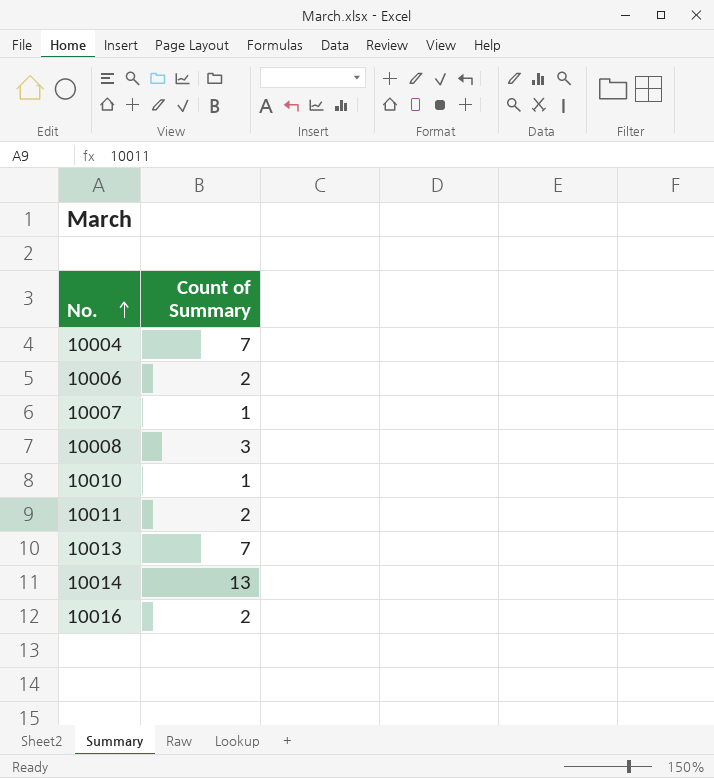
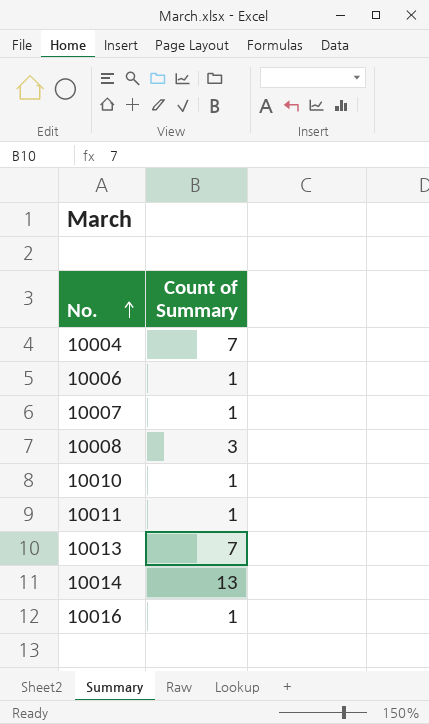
10006 | Count of Summary: 2 -> 1
10011 | Count of Summary: 2 -> 1
10016 | Count of Summary: 2 -> 1

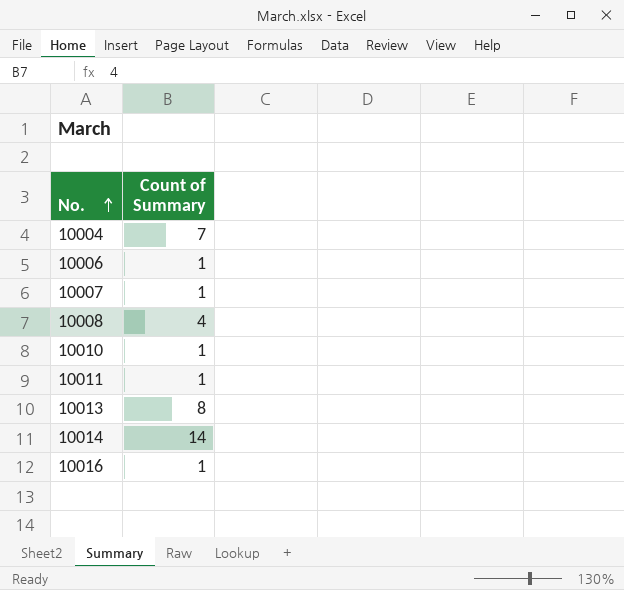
10008 | Count of Summary: 3 -> 4
10013 | Count of Summary: 7 -> 8
10014 | Count of Summary: 13 -> 14

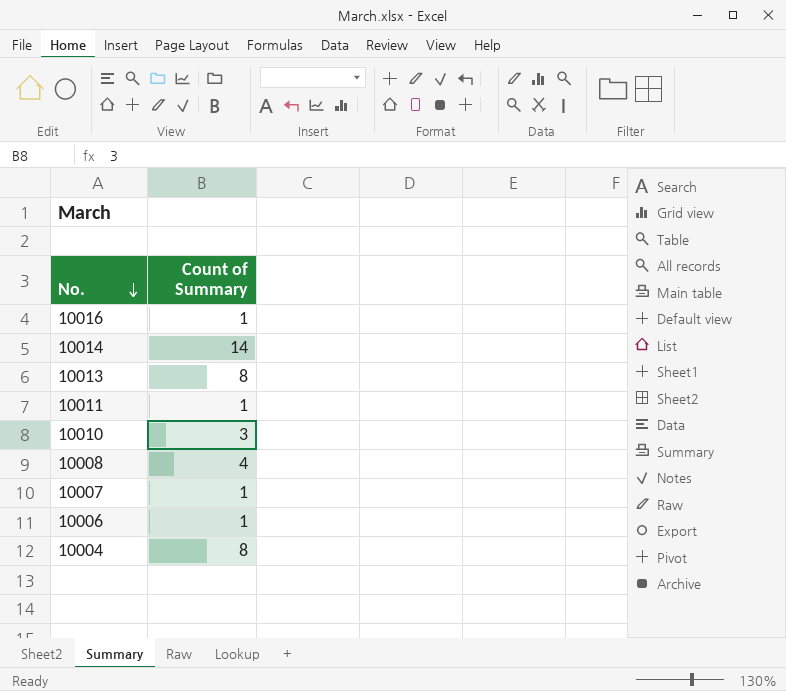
row order: No. ascending -> No. descending
10010 | Count of Summary: 1 -> 3
10004 | Count of Summary: 7 -> 8

